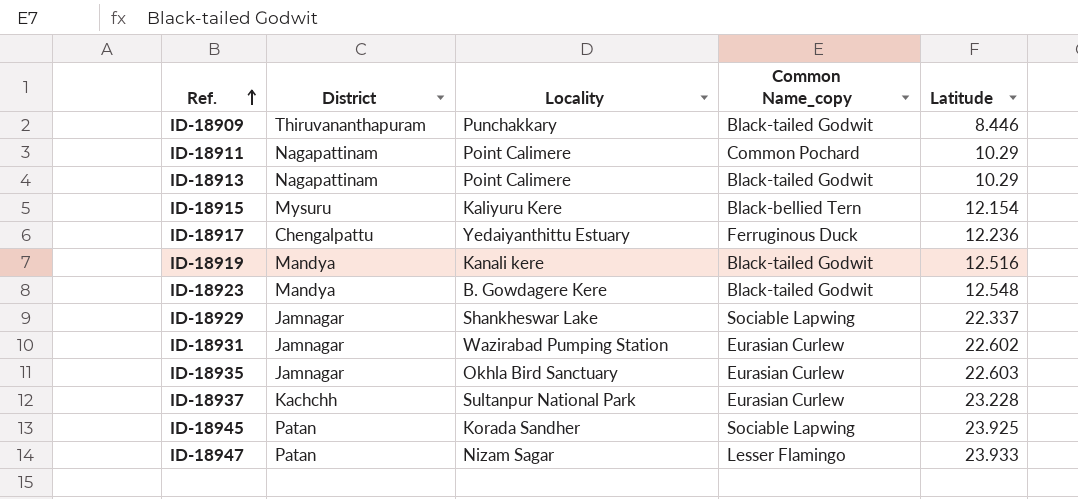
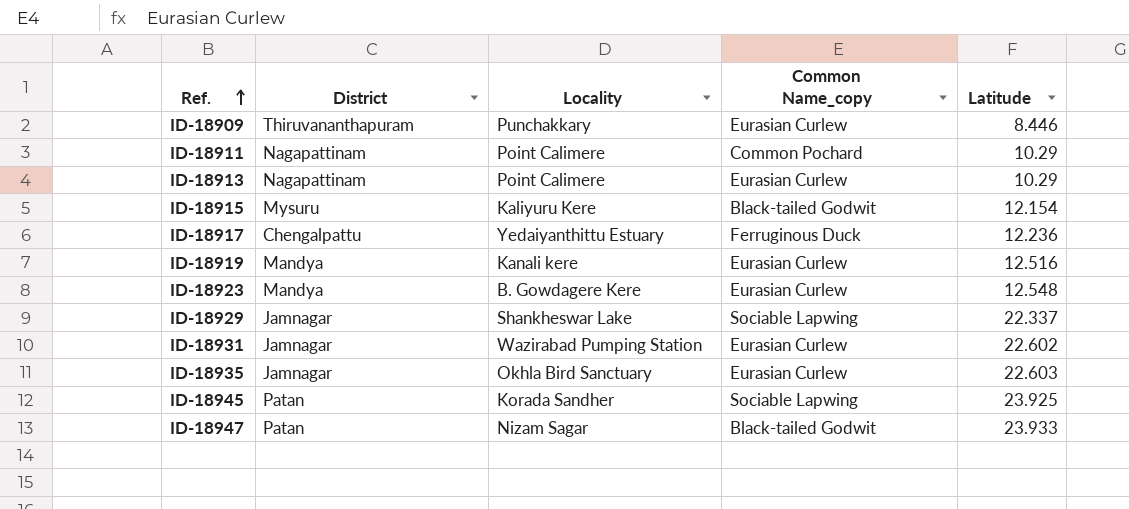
row ID-18937: Kachchh | Sultanpur National Park | Eurasian Curlew | 23.228 -> none
ID-18909 | Common Name_copy: Black-tailed Godwit -> Eurasian Curlew
ID-18913 | Common Name_copy: Black-tailed Godwit -> Eurasian Curlew
ID-18915 | Common Name_copy: Black-bellied Tern -> Black-tailed Godwit
ID-18919 | Common Name_copy: Black-tailed Godwit -> Eurasian Curlew
ID-18923 | Common Name_copy: Black-tailed Godwit -> Eurasian Curlew
ID-18947 | Common Name_copy: Lesser Flamingo -> Black-tailed Godwit

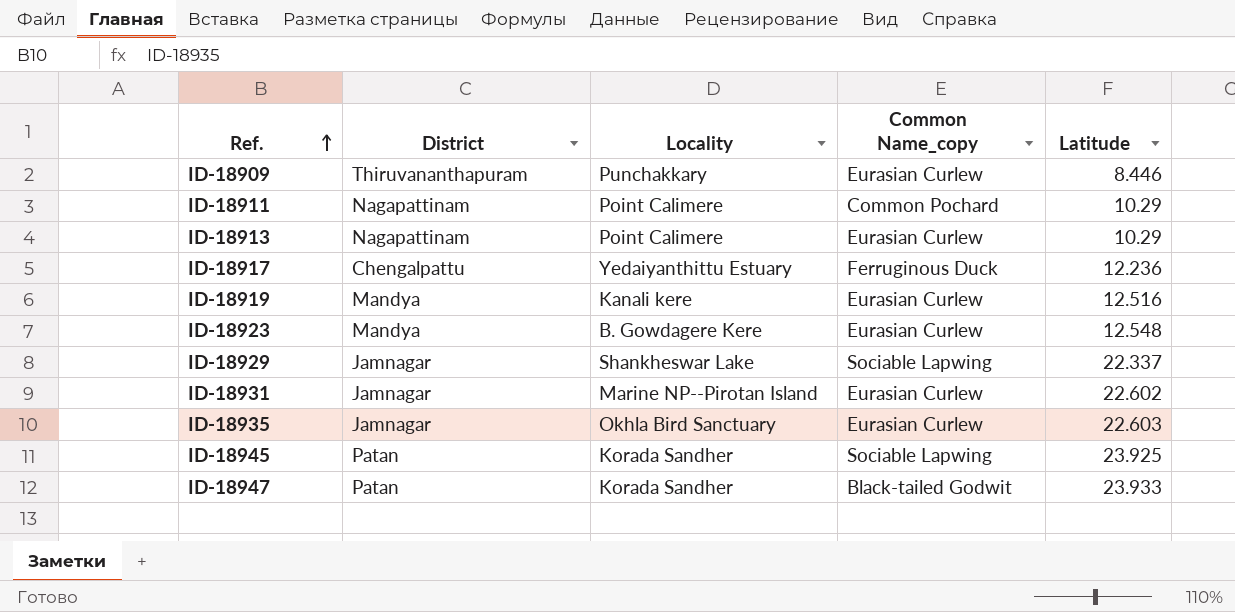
row ID-18915: Mysuru | Kaliyuru Kere | Black-tailed Godwit | 12.154 -> none
ID-18931 | Locality: Wazirabad Pumping Station -> Marine NP--Pirotan Island
ID-18947 | Locality: Nizam Sagar -> Korada Sandher

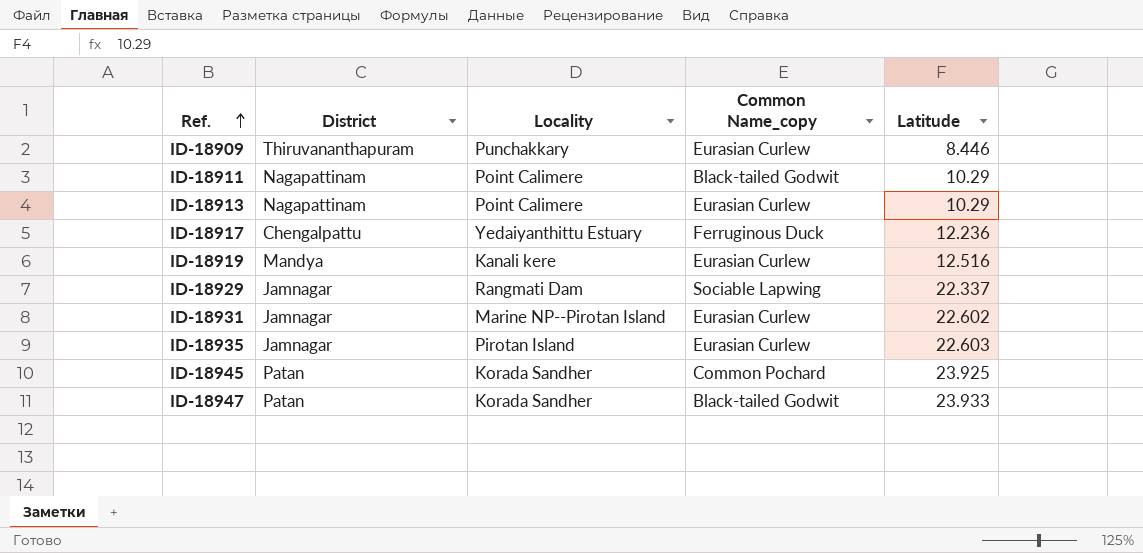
row ID-18923: Mandya | B. Gowdagere Kere | Eurasian Curlew | 12.548 -> none
ID-18911 | Common Name_copy: Common Pochard -> Black-tailed Godwit
ID-18929 | Locality: Shankheswar Lake -> Rangmati Dam
ID-18935 | Locality: Okhla Bird Sanctuary -> Pirotan Island
ID-18945 | Common Name_copy: Sociable Lapwing -> Common Pochard

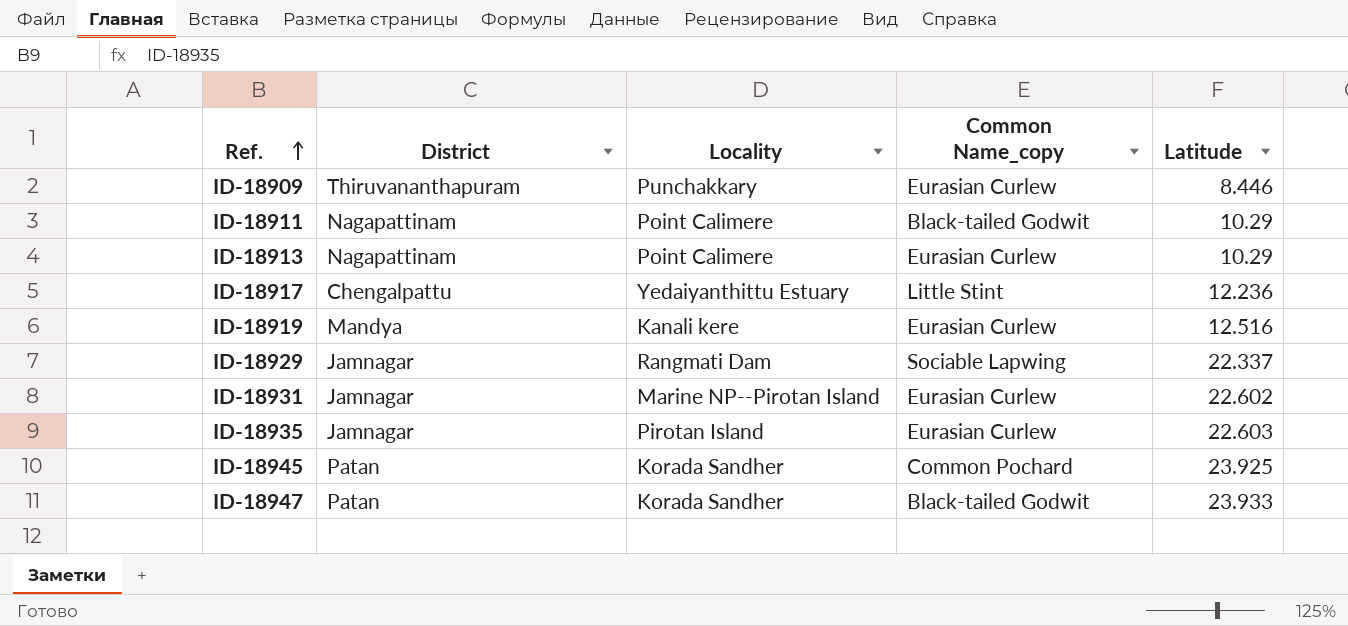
ID-18917 | Common Name_copy: Ferruginous Duck -> Little Stint

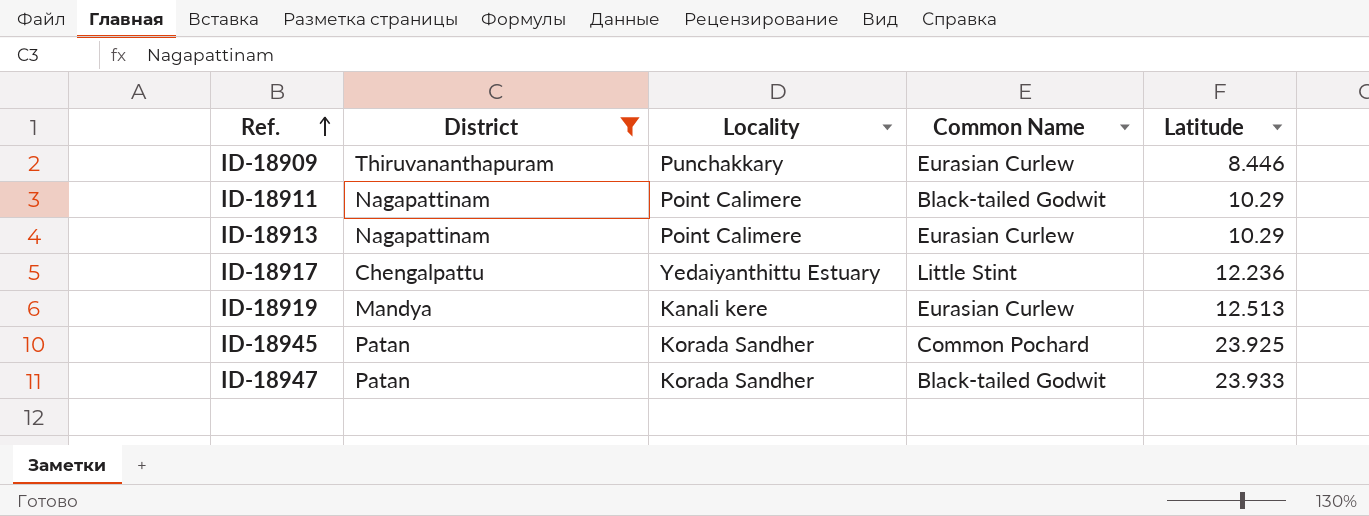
filter: none -> District != Jamnagar
column name: Common Name_copy -> Common Name
ID-18919 | Latitude: 12.516 -> 12.513

